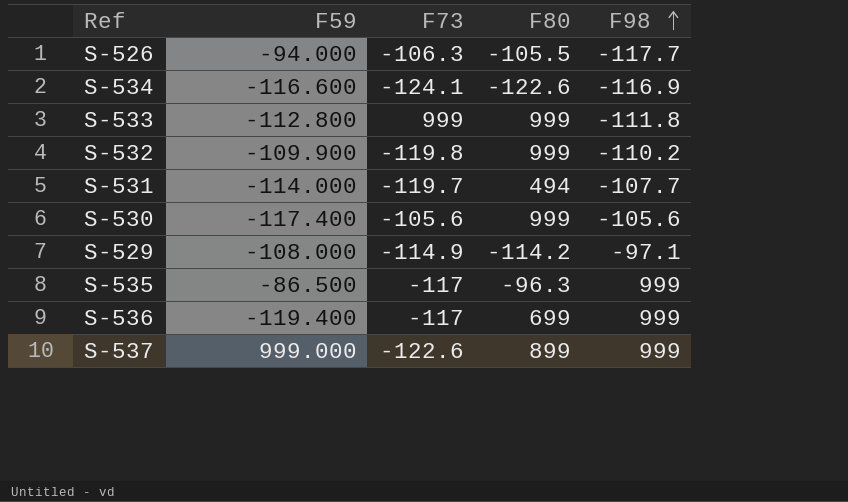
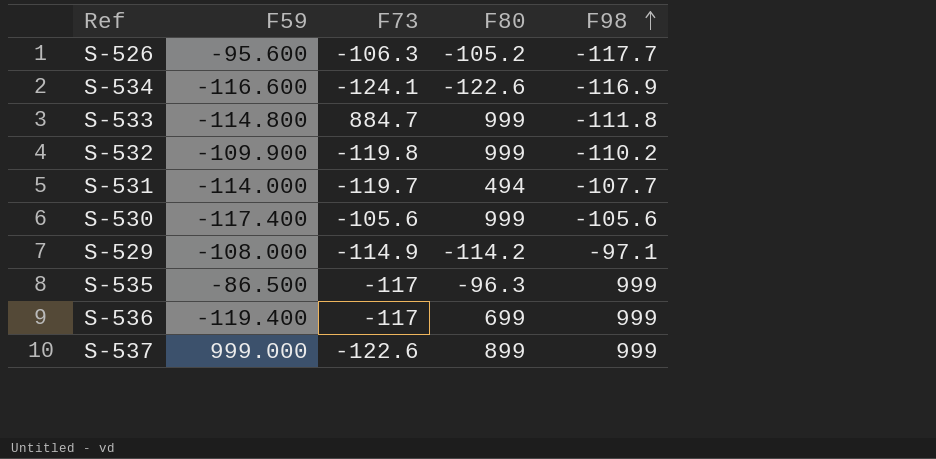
S-526 | F59: -94.000 -> -95.600
S-526 | F80: -105.5 -> -105.2
S-533 | F59: -112.800 -> -114.800
S-533 | F73: 999 -> 884.7

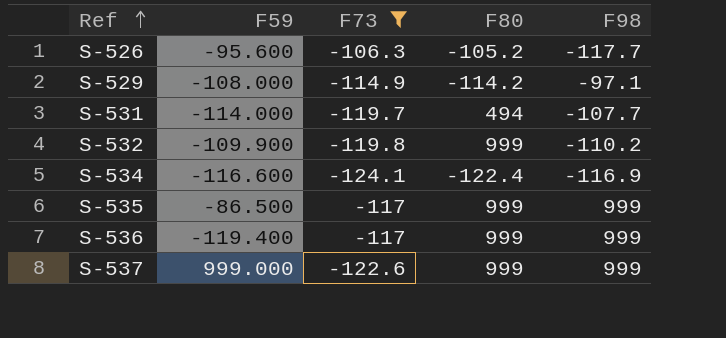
filter: none -> F73 <= -106.3
row order: F98 ascending -> Ref ascending
S-534 | F80: -122.6 -> -122.4
S-535 | F80: -96.3 -> 999
S-536 | F80: 699 -> 999
S-537 | F80: 899 -> 999

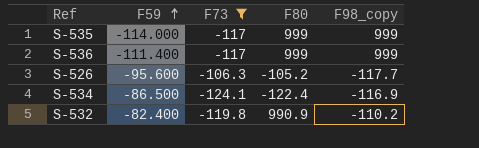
row order: Ref ascending -> F59 ascending
column name: F98 -> F98_copy
row S-529: -108.000 | -114.9 | -114.2 | -97.1 -> none
row S-531: -114.000 | -119.7 | 494 | -107.7 -> none
row S-537: 999.000 | -122.6 | 999 | 999 -> none
S-535 | F59: -86.500 -> -114.000
S-536 | F59: -119.400 -> -111.400
S-534 | F59: -116.600 -> -86.500
S-532 | F59: -109.900 -> -82.400
S-532 | F80: 999 -> 990.9

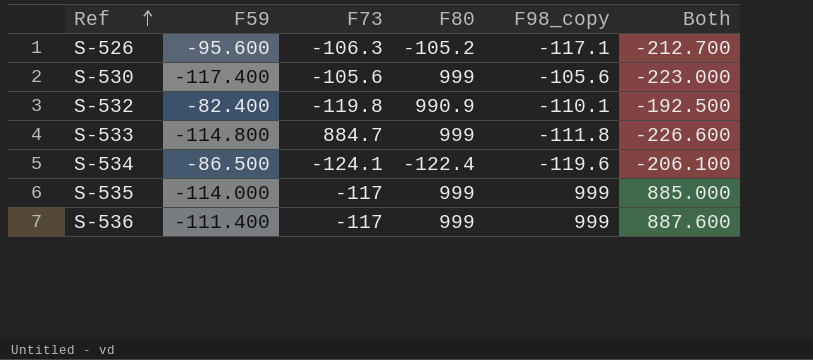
filter: F73 <= -106.3 -> none
row order: F59 ascending -> Ref ascending
column Both | formula: none -> [F59] + [F98_copy]
S-526 | F98_copy: -117.7 -> -117.1
S-532 | F98_copy: -110.2 -> -110.1
S-534 | F98_copy: -116.9 -> -119.6

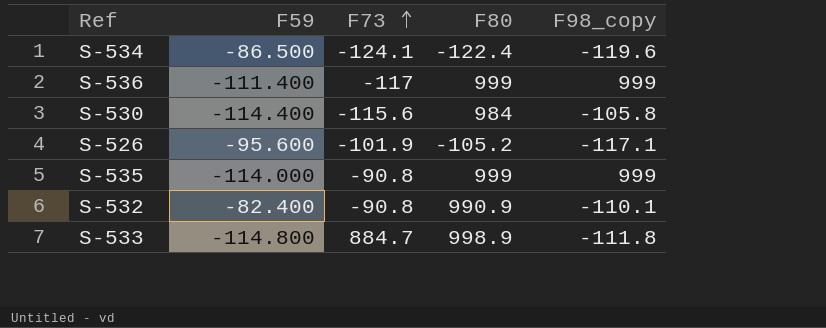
row order: Ref ascending -> F73 ascending
column Both | formula: [F59] + [F98_copy] -> none
S-530 | F59: -117.400 -> -114.400
S-530 | F73: -105.6 -> -115.6
S-530 | F80: 999 -> 984
S-530 | F98_copy: -105.6 -> -105.8
S-526 | F73: -106.3 -> -101.9
S-535 | F73: -117 -> -90.8
S-532 | F73: -119.8 -> -90.8
S-533 | F80: 999 -> 998.9

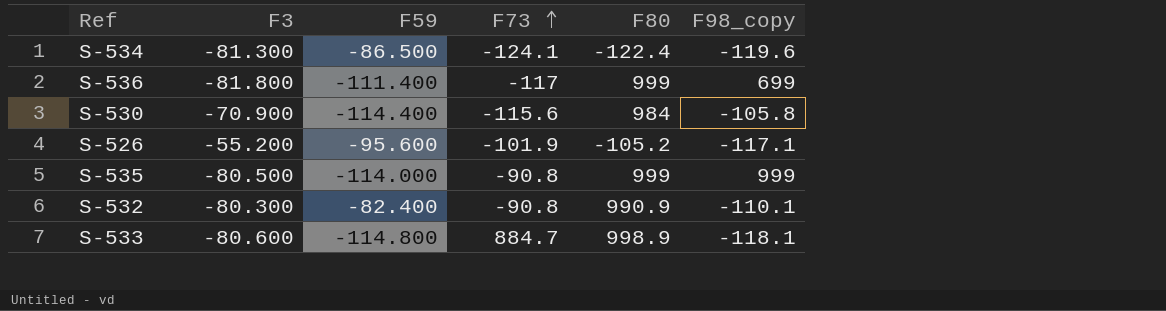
column F3 | position: none -> 2
S-536 | F98_copy: 999 -> 699
S-533 | F98_copy: -111.8 -> -118.1

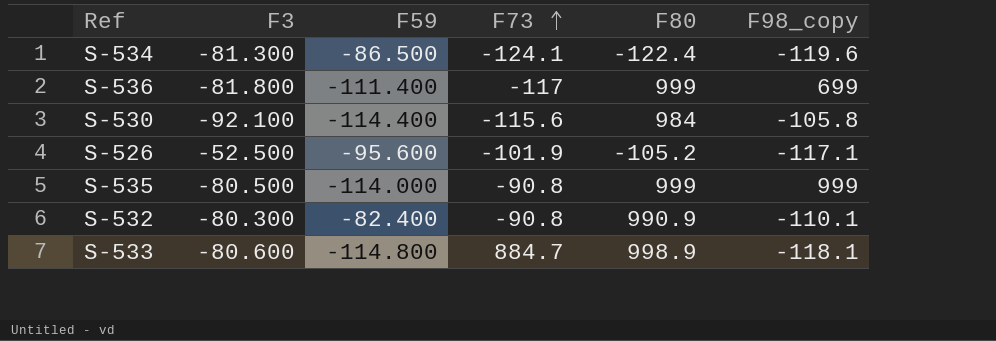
S-530 | F3: -70.900 -> -92.100
S-526 | F3: -55.200 -> -52.500

